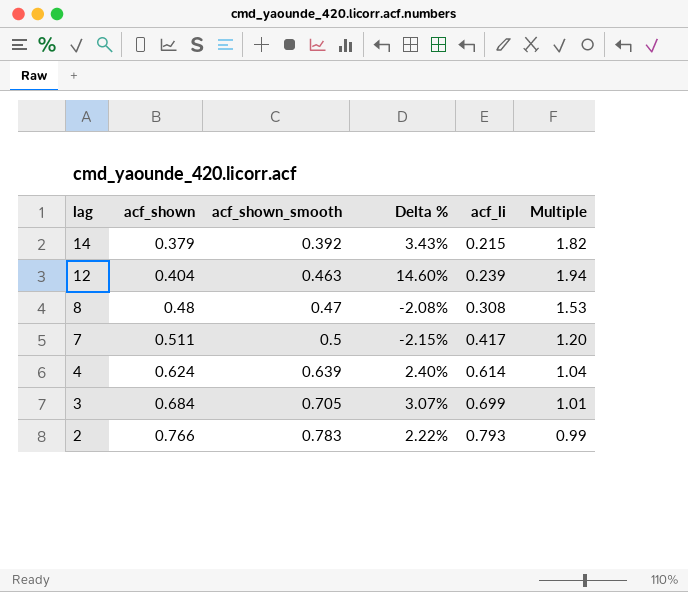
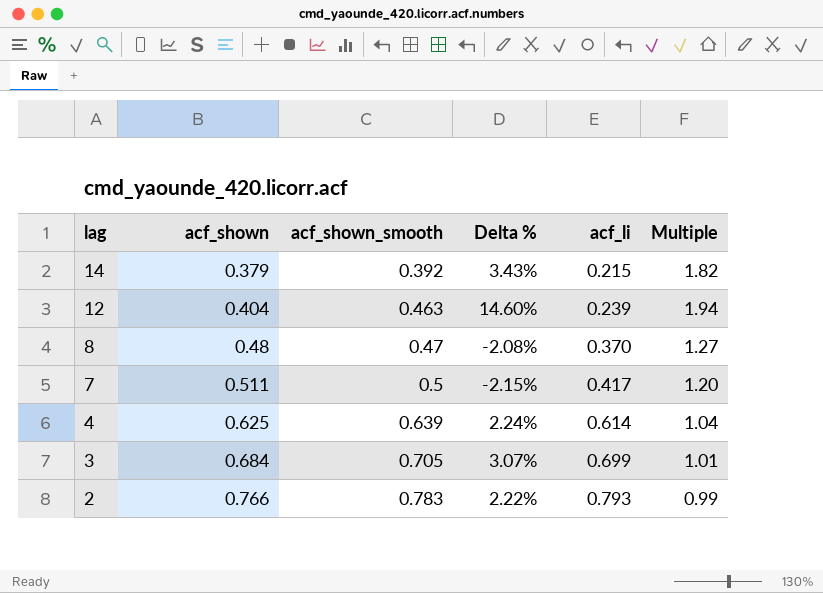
8 | acf_li: 0.308 -> 0.370
8 | Multiple: 1.53 -> 1.27
4 | acf_shown: 0.624 -> 0.625
4 | Delta %: 2.40% -> 2.24%

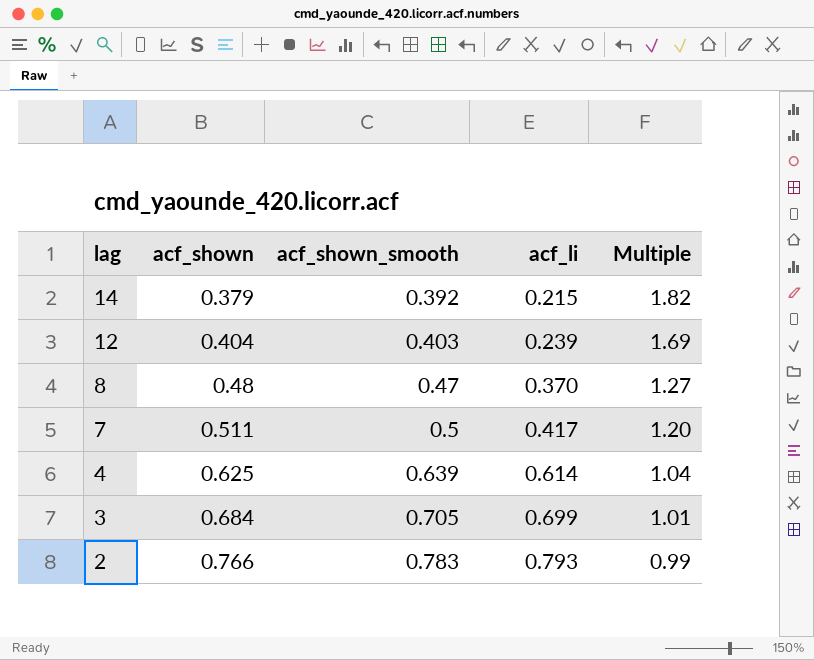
column Delta % | formula: ([acf_shown_smooth] - [acf_shown]) / [acf_shown] -> none
12 | acf_shown_smooth: 0.463 -> 0.403
12 | Multiple: 1.94 -> 1.69

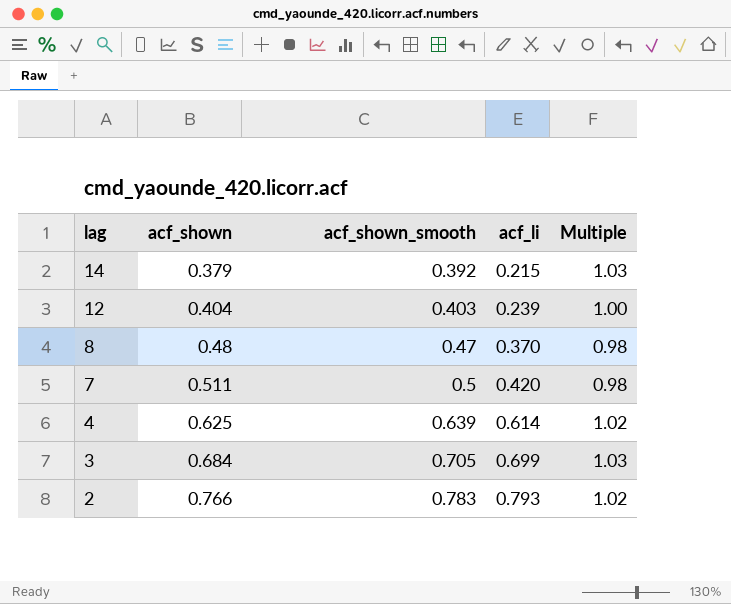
column Multiple | formula: [acf_shown_smooth] / [acf_li] -> [acf_shown_smooth] / [acf_shown]
7 | acf_li: 0.417 -> 0.420

